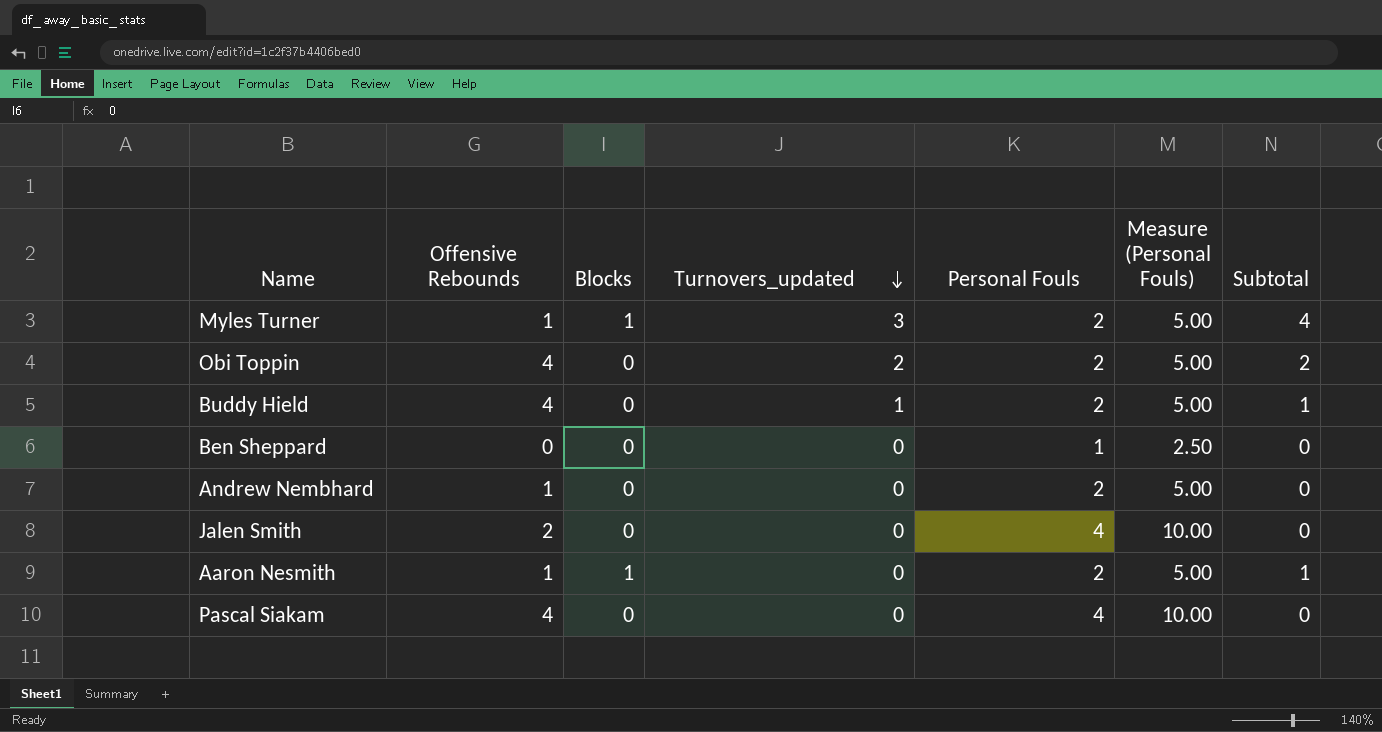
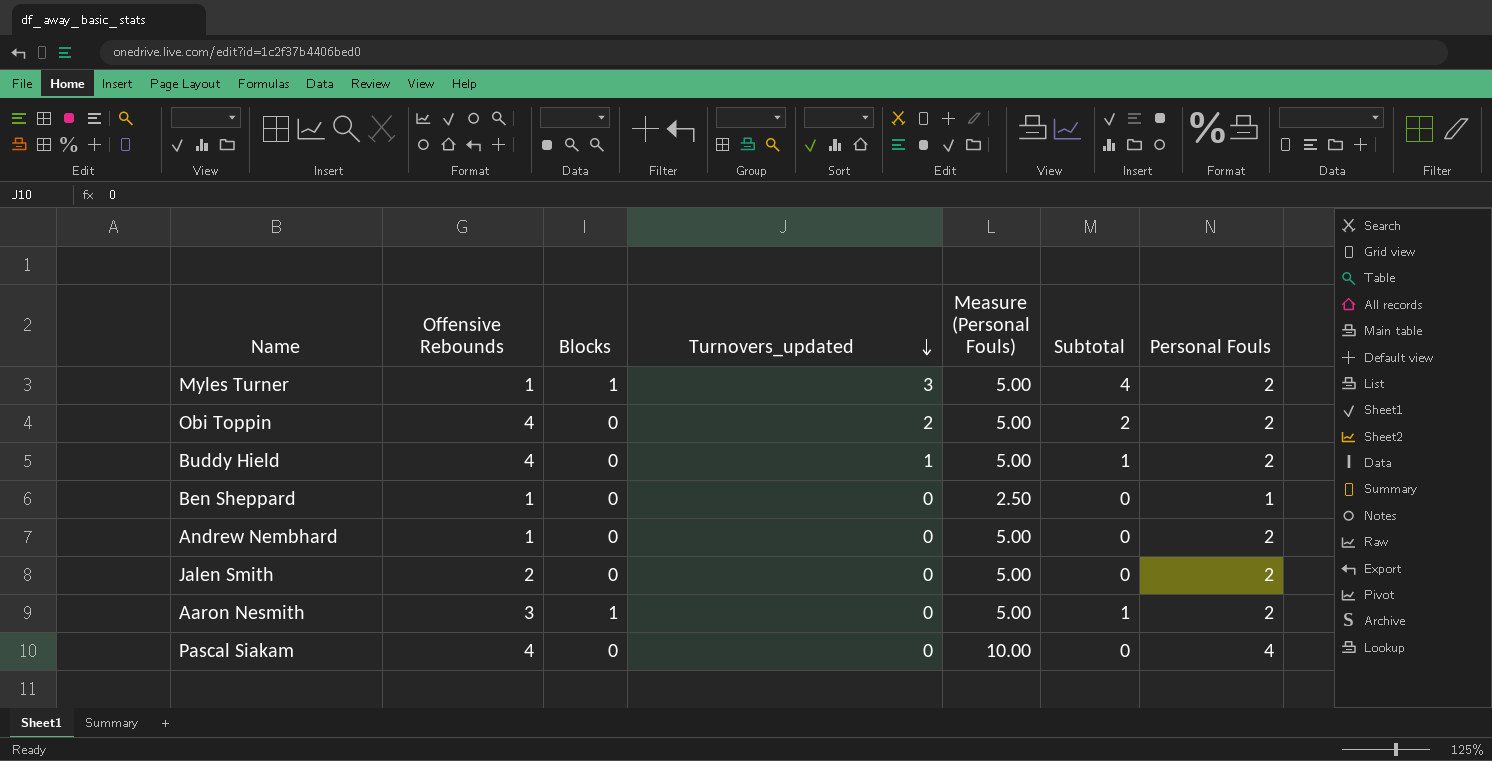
column Personal Fouls | position: 5 -> 7
Ben Sheppard | Offensive Rebounds: 0 -> 1
Jalen Smith | Measure (Personal Fouls): 10.00 -> 5.00
Jalen Smith | Personal Fouls: 4 -> 2
Aaron Nesmith | Offensive Rebounds: 1 -> 3

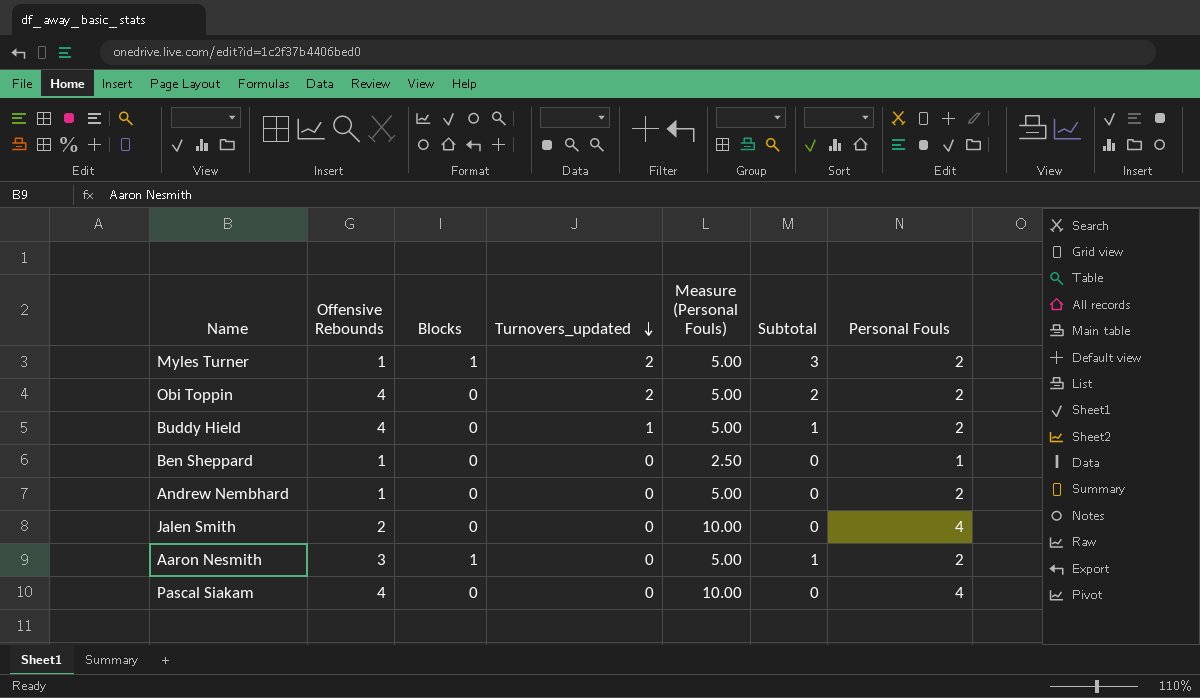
Myles Turner | Turnovers_updated: 3 -> 2
Myles Turner | Subtotal: 4 -> 3
Jalen Smith | Measure (Personal Fouls): 5.00 -> 10.00
Jalen Smith | Personal Fouls: 2 -> 4

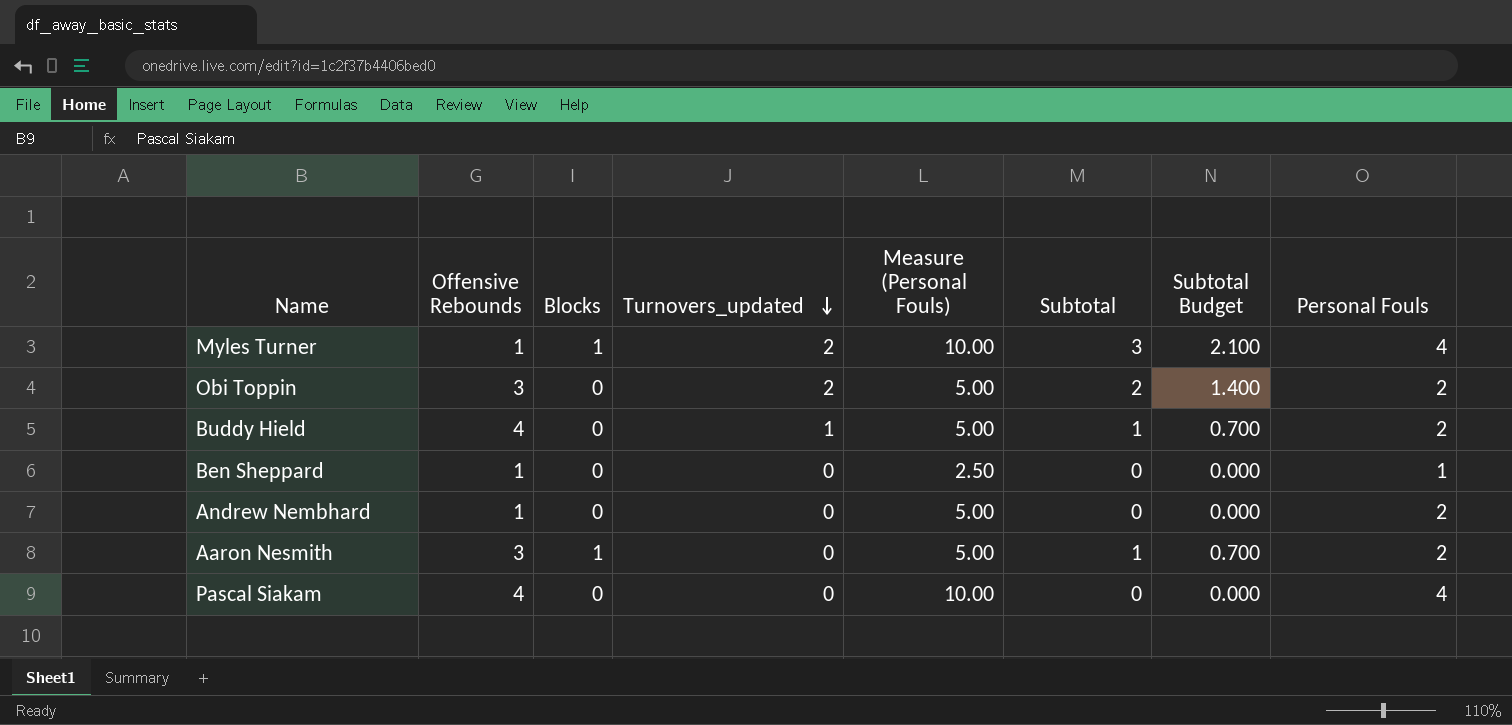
column Subtotal Budget | formula: none -> [Subtotal] * 0.7
row Jalen Smith: 2 | 0 | 0 | 10.00 | 0 | 4 -> none
Myles Turner | Measure (Personal Fouls): 5.00 -> 10.00
Myles Turner | Personal Fouls: 2 -> 4
Obi Toppin | Offensive Rebounds: 4 -> 3

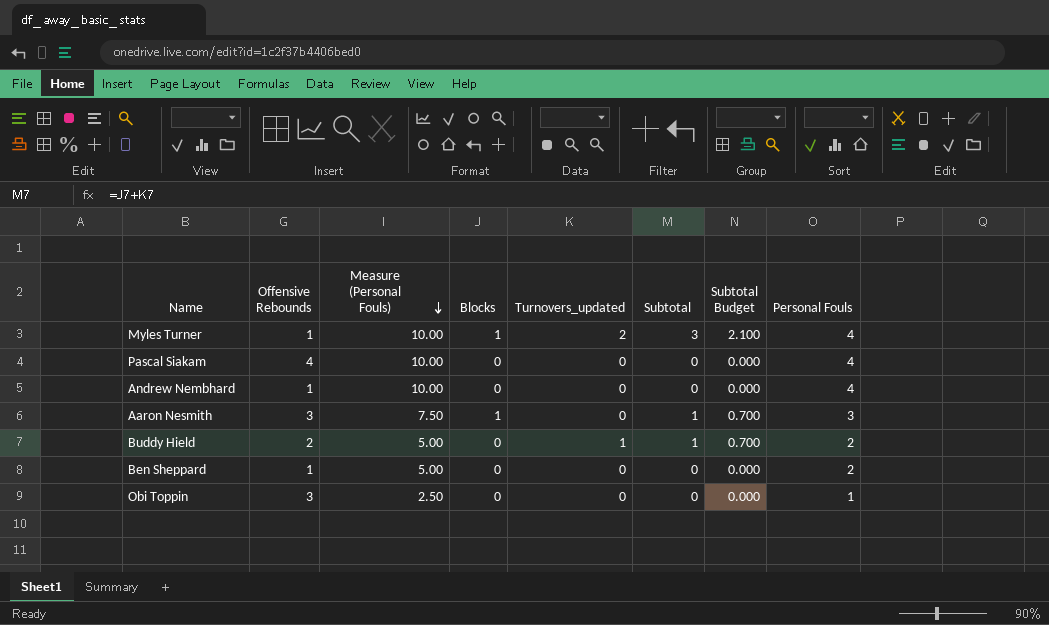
row order: Turnovers_updated descending -> Measure (Personal Fouls) descending
column Measure (Personal Fouls) | position: 5 -> 3
Andrew Nembhard | Measure (Personal Fouls): 5.00 -> 10.00
Andrew Nembhard | Personal Fouls: 2 -> 4
Aaron Nesmith | Measure (Personal Fouls): 5.00 -> 7.50
Aaron Nesmith | Personal Fouls: 2 -> 3
Buddy Hield | Offensive Rebounds: 4 -> 2
Ben Sheppard | Measure (Personal Fouls): 2.50 -> 5.00
Ben Sheppard | Personal Fouls: 1 -> 2
Obi Toppin | Measure (Personal Fouls): 5.00 -> 2.50
Obi Toppin | Turnovers_updated: 2 -> 0
Obi Toppin | Subtotal: 2 -> 0
Obi Toppin | Subtotal Budget: 1.400 -> 0.000
Obi Toppin | Personal Fouls: 2 -> 1

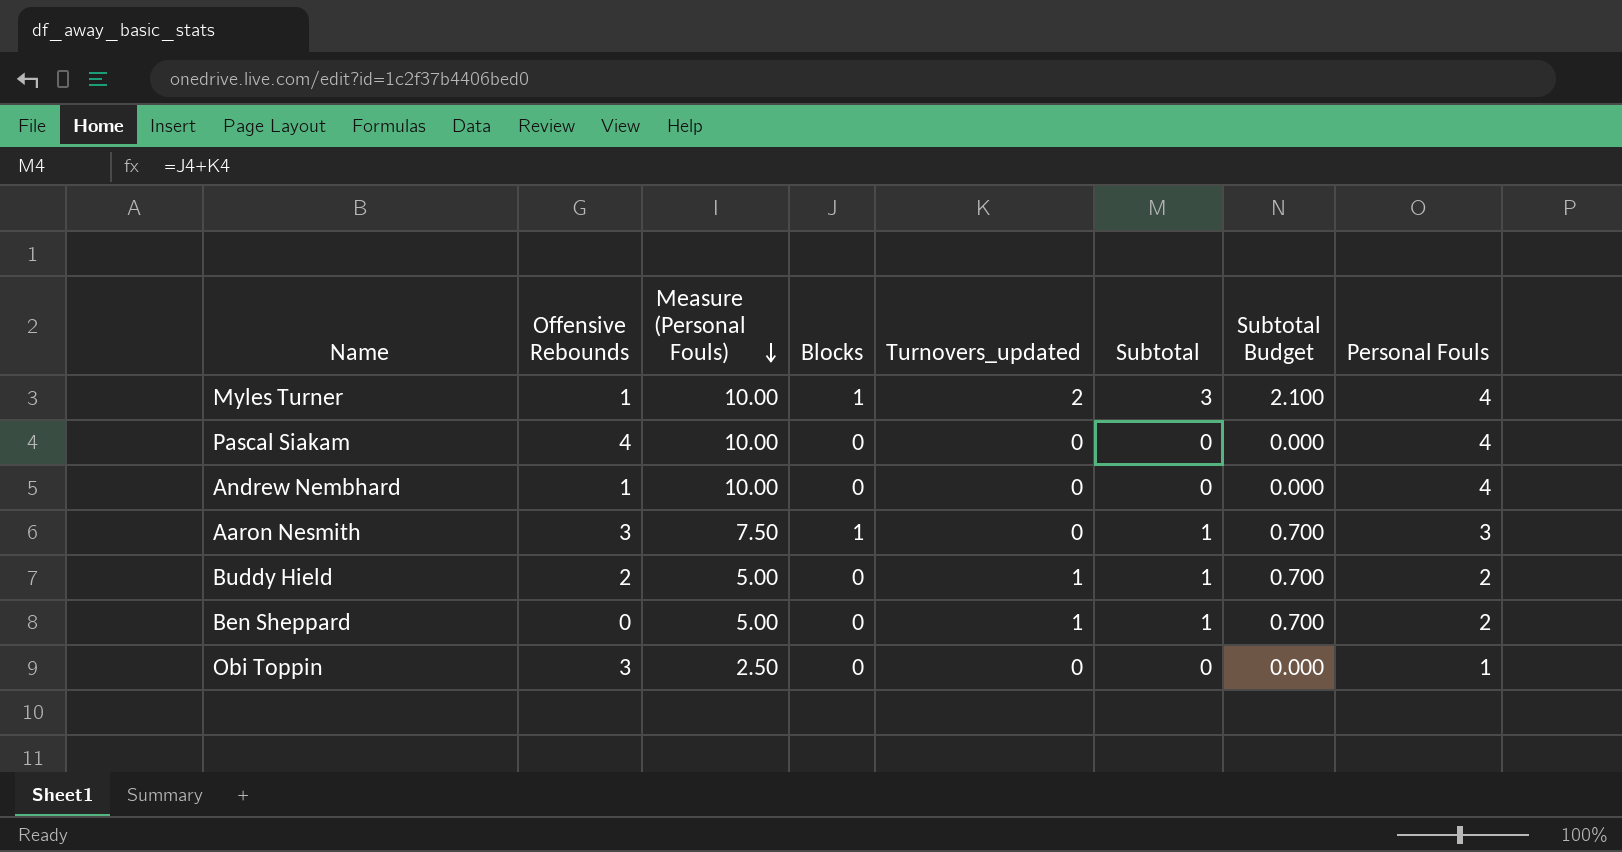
Ben Sheppard | Offensive Rebounds: 1 -> 0
Ben Sheppard | Turnovers_updated: 0 -> 1
Ben Sheppard | Subtotal: 0 -> 1
Ben Sheppard | Subtotal Budget: 0.000 -> 0.700

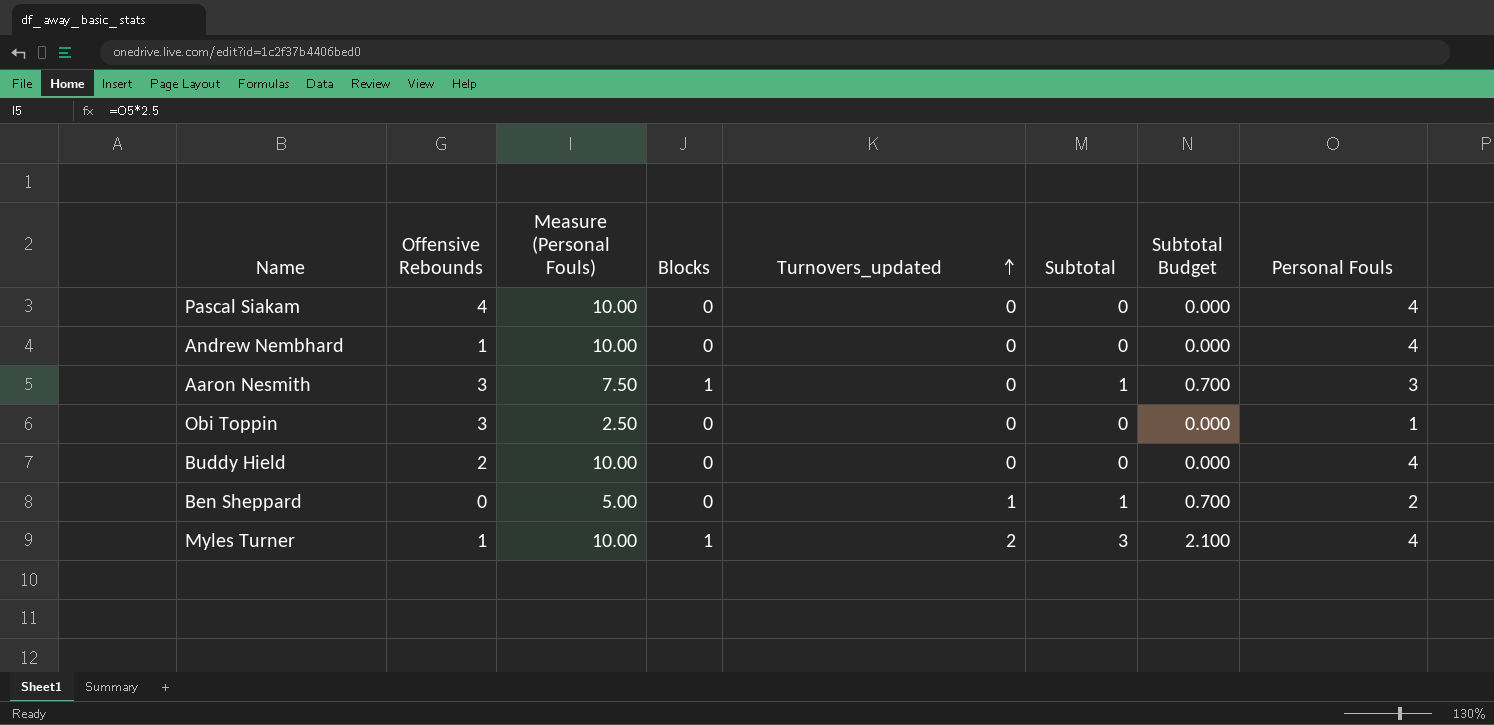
row order: Measure (Personal Fouls) descending -> Turnovers_updated ascending
Buddy Hield | Measure (Personal Fouls): 5.00 -> 10.00
Buddy Hield | Turnovers_updated: 1 -> 0
Buddy Hield | Subtotal: 1 -> 0
Buddy Hield | Subtotal Budget: 0.700 -> 0.000
Buddy Hield | Personal Fouls: 2 -> 4

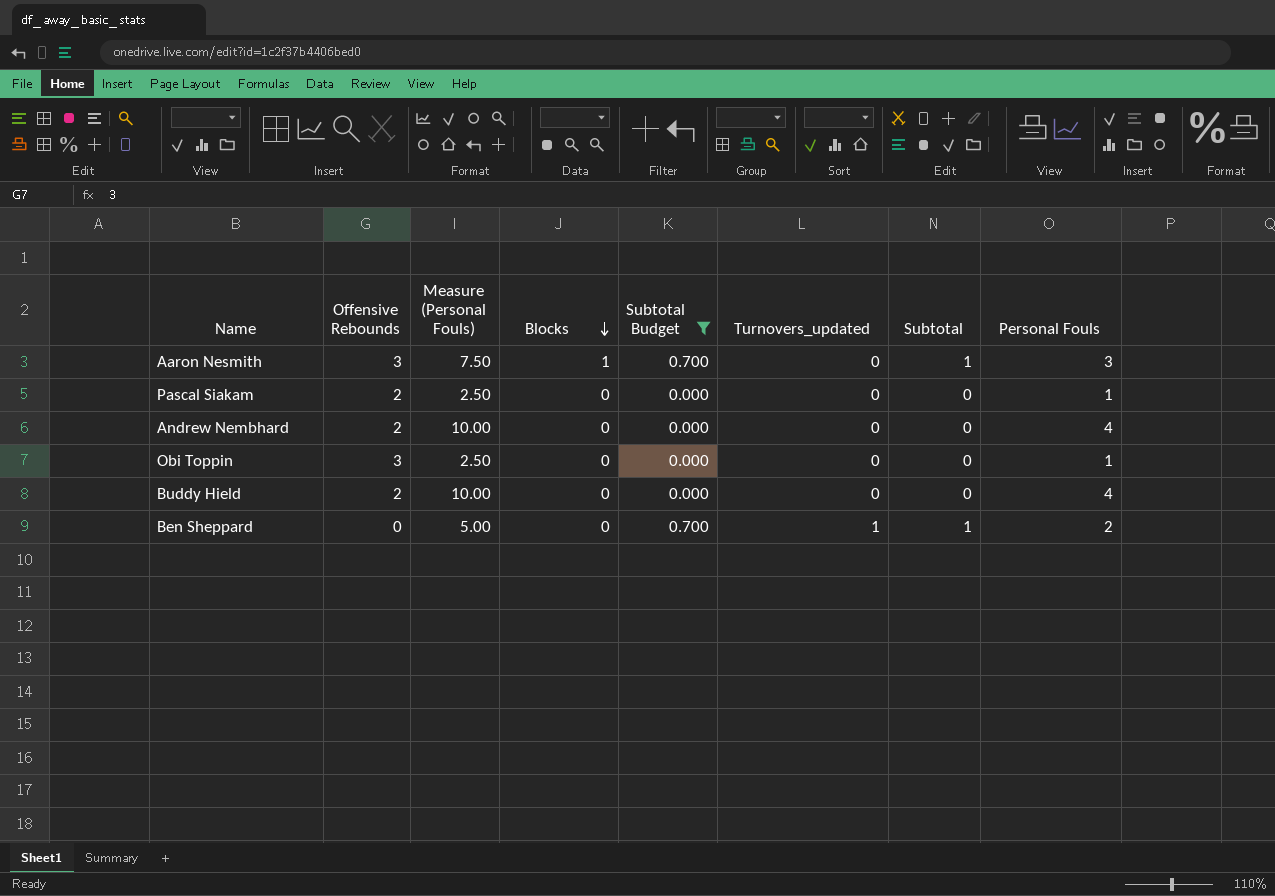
filter: none -> Subtotal Budget != 2.100
row order: Turnovers_updated ascending -> Blocks descending
column Subtotal Budget | position: 7 -> 5
Pascal Siakam | Offensive Rebounds: 4 -> 2
Pascal Siakam | Measure (Personal Fouls): 10.00 -> 2.50
Pascal Siakam | Personal Fouls: 4 -> 1
Andrew Nembhard | Offensive Rebounds: 1 -> 2

